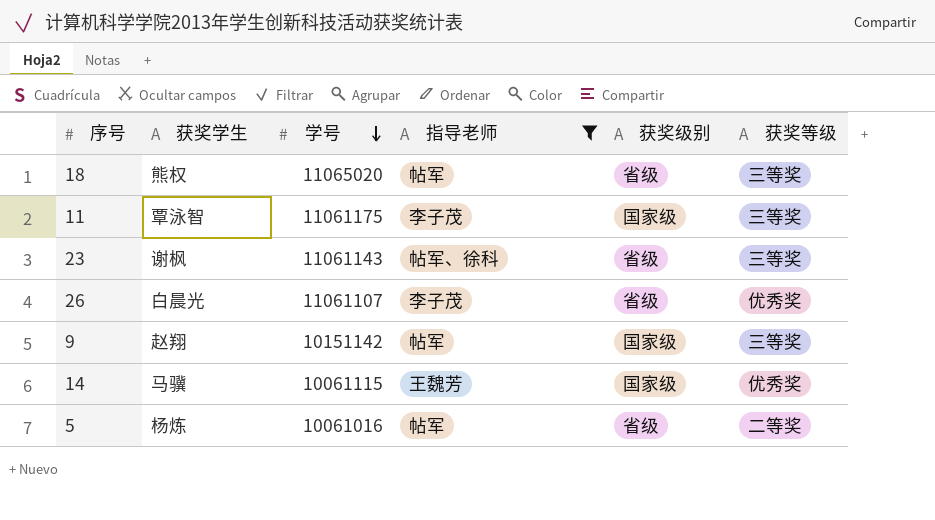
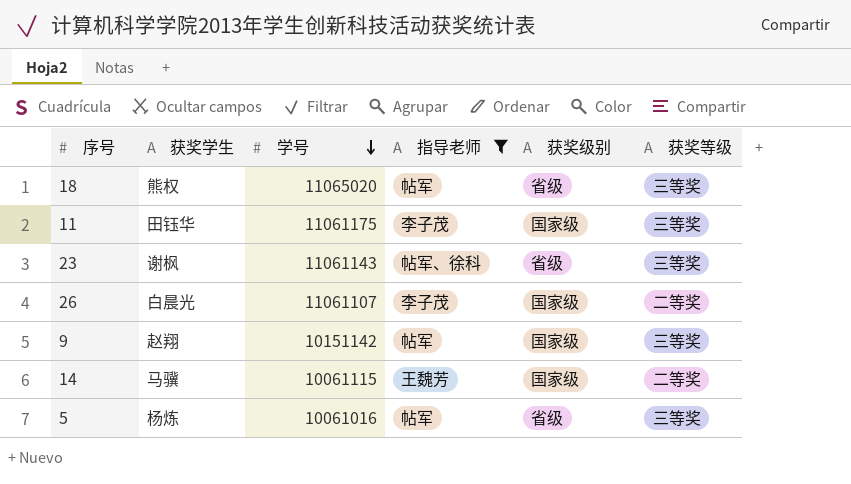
11 | 获奖学生: 覃泳智 -> 田钰华
26 | 获奖级别: 省级 -> 国家级
26 | 获奖等级: 优秀奖 -> 二等奖
14 | 获奖等级: 优秀奖 -> 二等奖
5 | 获奖等级: 二等奖 -> 三等奖

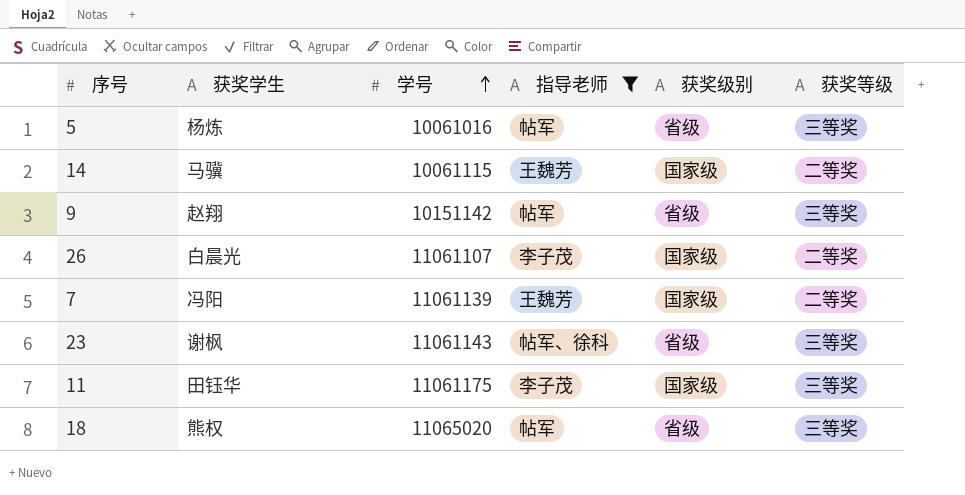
row order: 学号 descending -> 学号 ascending
9 | 获奖级别: 国家级 -> 省级
row 7: none -> 冯阳 | 11061139 | 王魏芳 | 国家级 | 二等奖

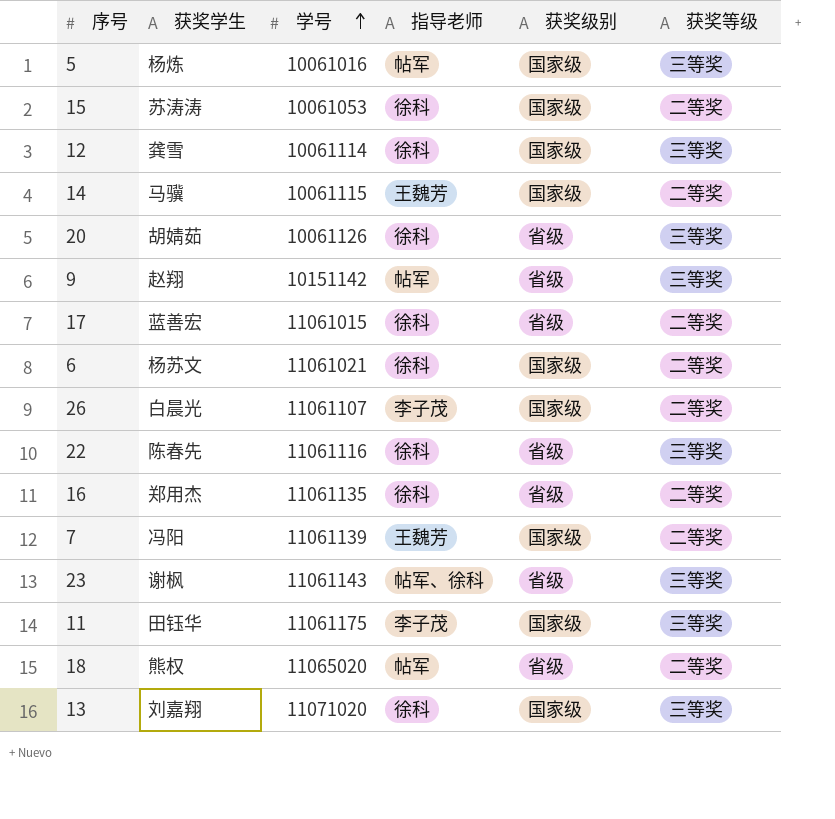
filter: 指导老师 != 徐科 -> none
5 | 获奖级别: 省级 -> 国家级
18 | 获奖等级: 三等奖 -> 二等奖

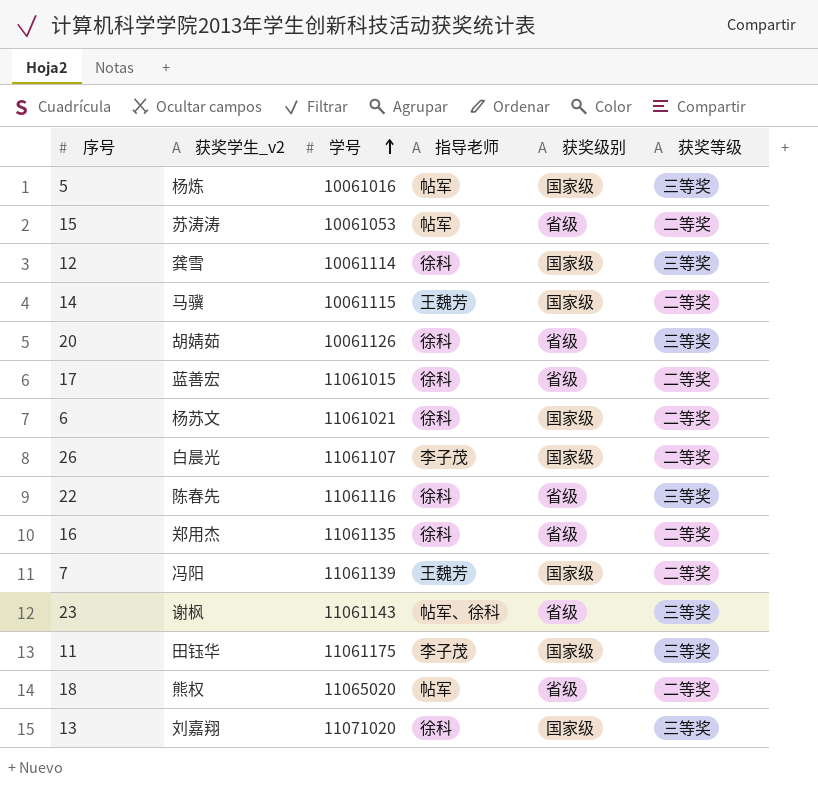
column name: 获奖学生 -> 获奖学生_v2
row 9: 赵翔 | 10151142 | 帖军 | 省级 | 三等奖 -> none
15 | 指导老师: 徐科 -> 帖军
15 | 获奖级别: 国家级 -> 省级

